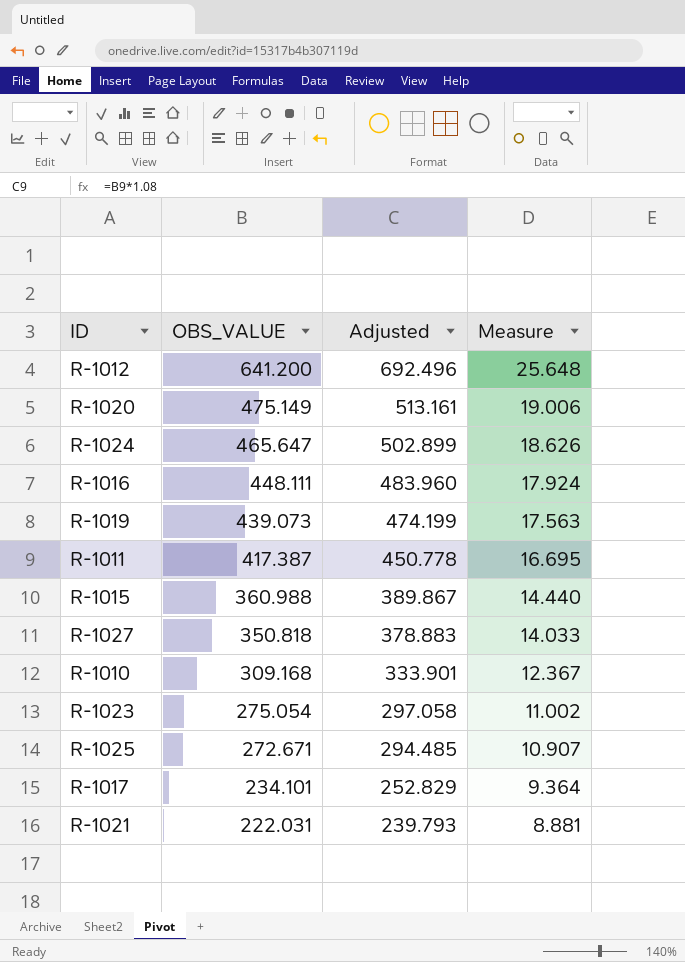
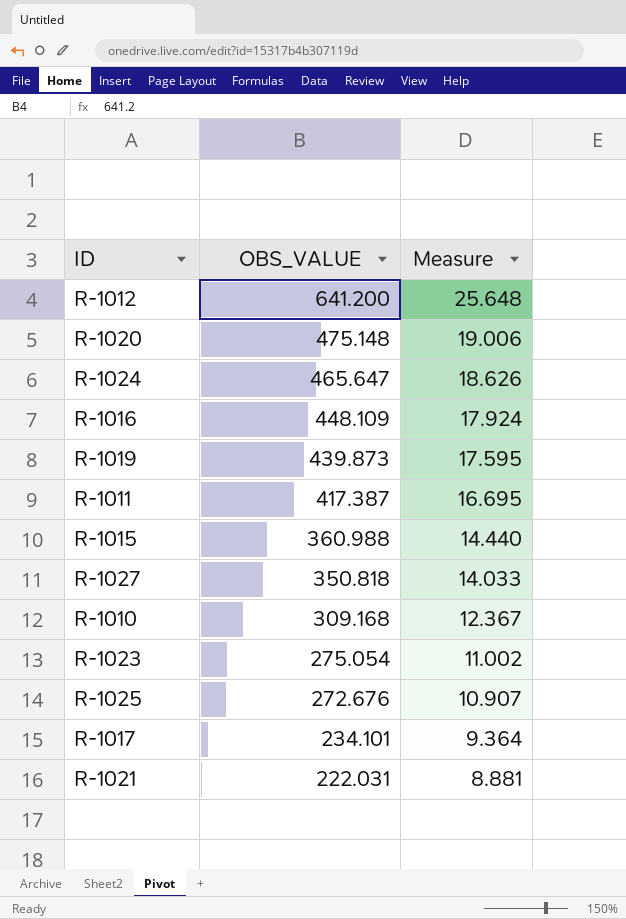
column Adjusted | formula: [OBS_VALUE] * 1.08 -> none
R-1020 | OBS_VALUE: 475.149 -> 475.148
R-1016 | OBS_VALUE: 448.111 -> 448.109
R-1019 | OBS_VALUE: 439.073 -> 439.873
R-1019 | Measure: 17.563 -> 17.595
R-1025 | OBS_VALUE: 272.671 -> 272.676

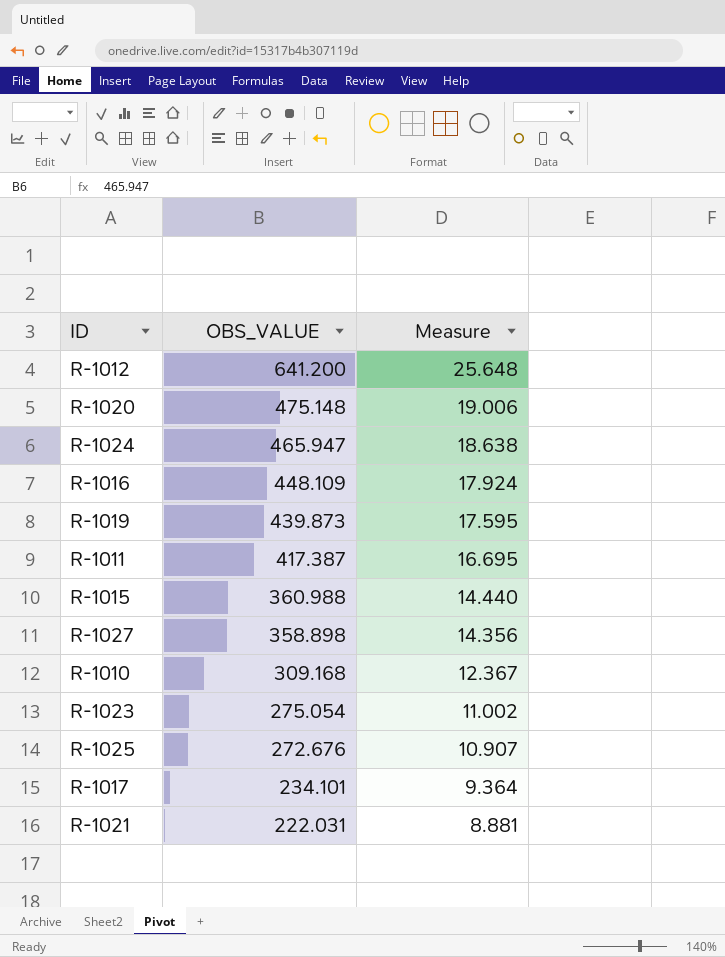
R-1024 | OBS_VALUE: 465.647 -> 465.947
R-1024 | Measure: 18.626 -> 18.638
R-1027 | OBS_VALUE: 350.818 -> 358.898
R-1027 | Measure: 14.033 -> 14.356

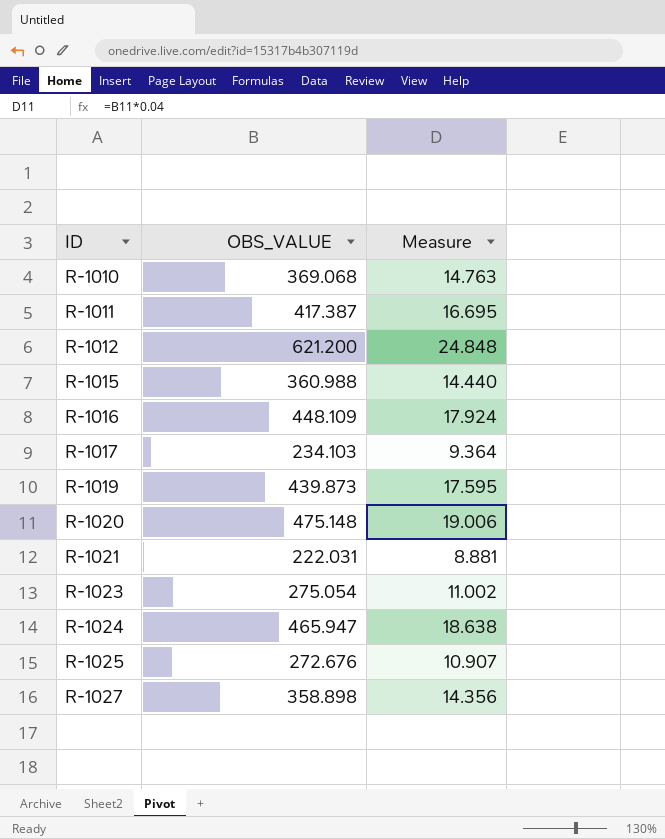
row order: OBS_VALUE descending -> ID ascending
R-1010 | OBS_VALUE: 309.168 -> 369.068
R-1010 | Measure: 12.367 -> 14.763
R-1012 | OBS_VALUE: 641.200 -> 621.200
R-1012 | Measure: 25.648 -> 24.848
R-1017 | OBS_VALUE: 234.101 -> 234.103

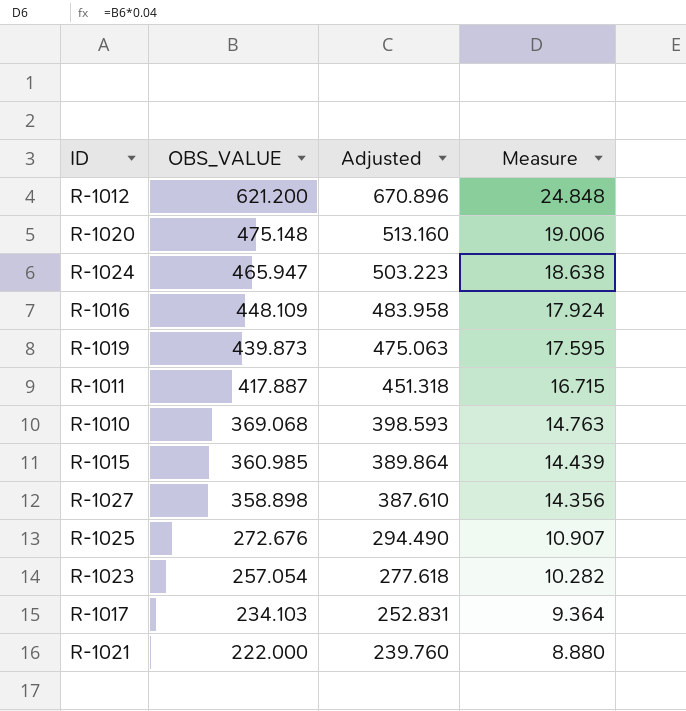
row order: ID ascending -> OBS_VALUE descending
column Adjusted | formula: none -> [OBS_VALUE] * 1.08
R-1011 | OBS_VALUE: 417.387 -> 417.887
R-1011 | Measure: 16.695 -> 16.715
R-1015 | OBS_VALUE: 360.988 -> 360.985
R-1015 | Measure: 14.440 -> 14.439
R-1023 | OBS_VALUE: 275.054 -> 257.054
R-1023 | Measure: 11.002 -> 10.282
R-1021 | OBS_VALUE: 222.031 -> 222.000
R-1021 | Measure: 8.881 -> 8.880

